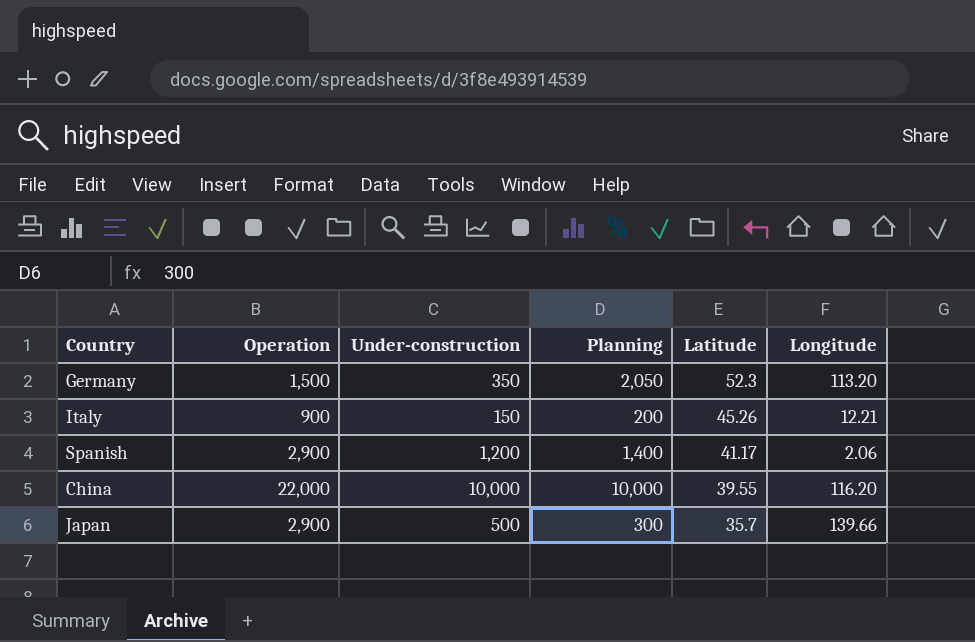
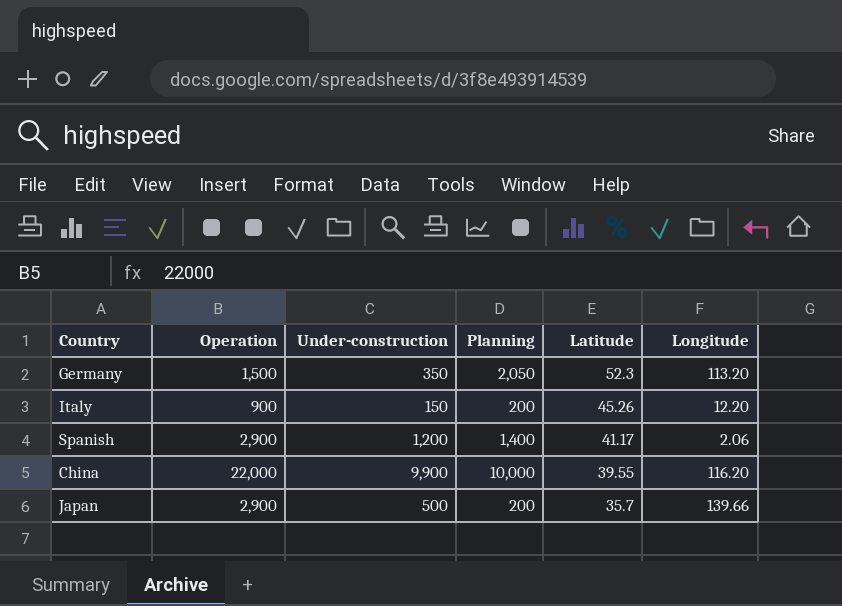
Italy | Longitude: 12.21 -> 12.20
China | Under-construction: 10,000 -> 9,900
Japan | Planning: 300 -> 200

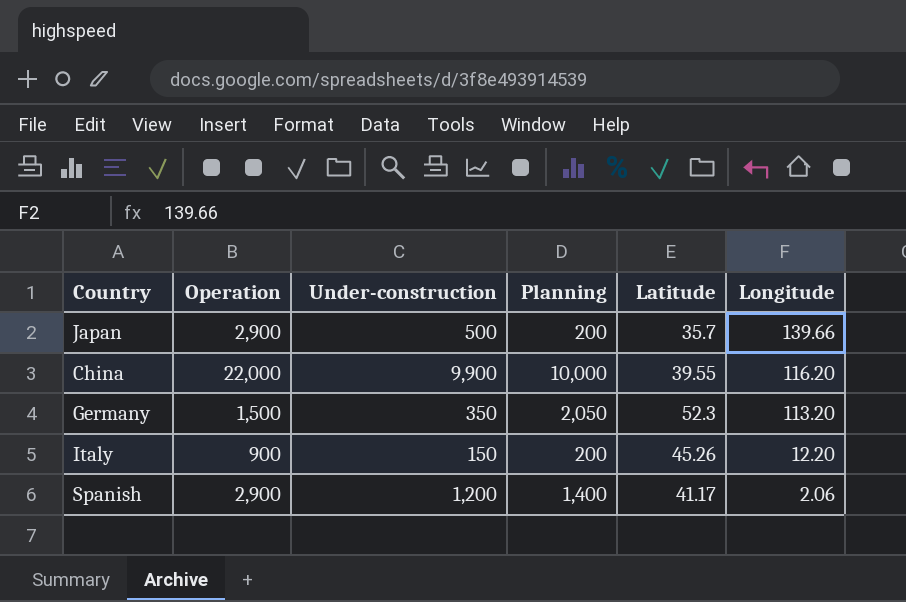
row order: Latitude descending -> Longitude descending

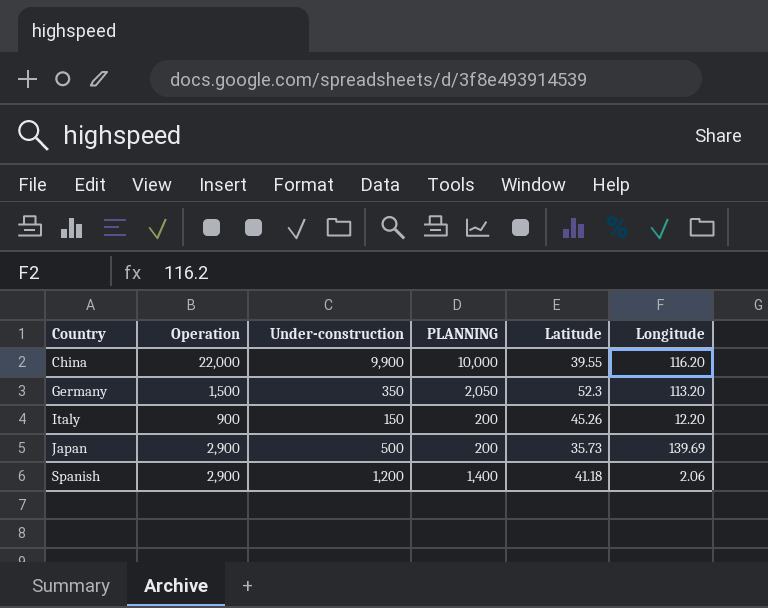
row order: Longitude descending -> Country ascending
column name: Planning -> PLANNING
Japan | Latitude: 35.7 -> 35.73
Japan | Longitude: 139.66 -> 139.69
Spanish | Latitude: 41.17 -> 41.18

